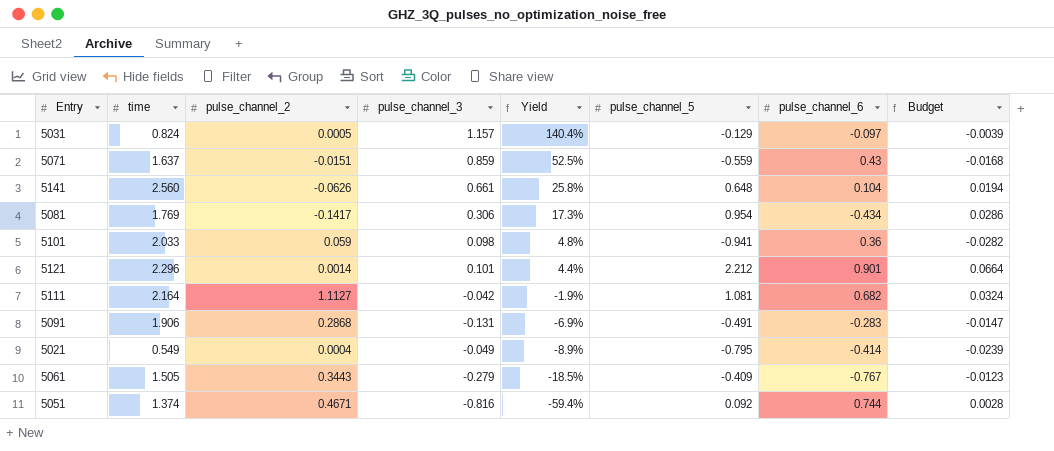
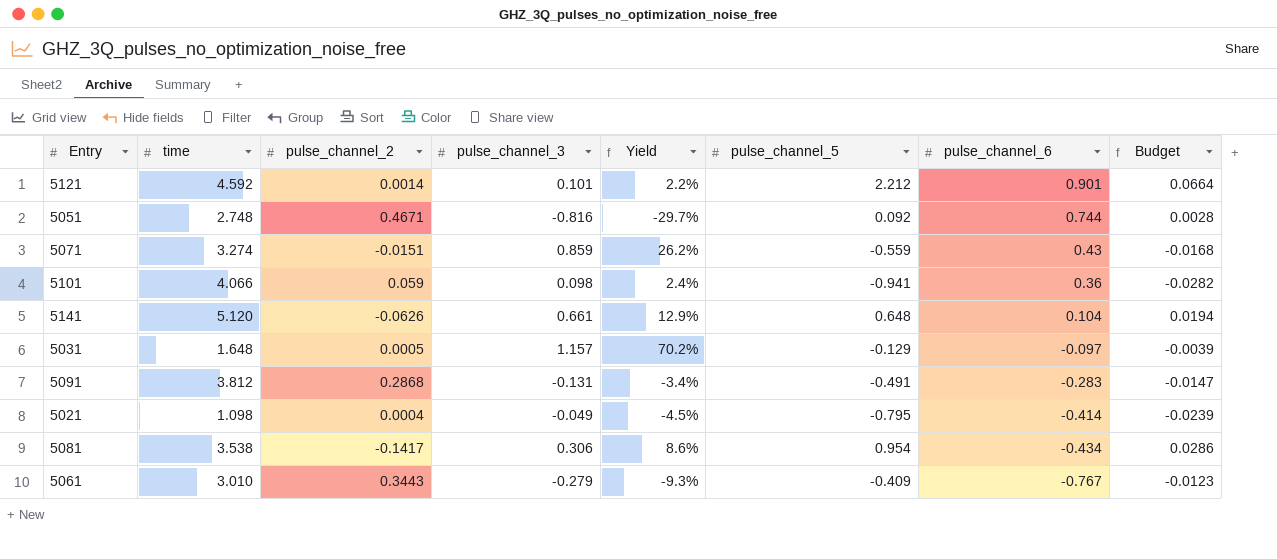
row order: Yield descending -> pulse_channel_6 descending
row 5111: 2.164 | 1.1127 | -0.042 | -1.9% | 1.081 | 0.682 | 0.0324 -> none
5121 | time: 2.296 -> 4.592
5121 | Yield: 4.4% -> 2.2%
5051 | time: 1.374 -> 2.748
5051 | Yield: -59.4% -> -29.7%
5071 | time: 1.637 -> 3.274
5071 | Yield: 52.5% -> 26.2%
5101 | time: 2.033 -> 4.066
5101 | Yield: 4.8% -> 2.4%
5141 | time: 2.560 -> 5.120
5141 | Yield: 25.8% -> 12.9%
5031 | time: 0.824 -> 1.648
5031 | Yield: 140.4% -> 70.2%
5091 | time: 1.906 -> 3.812
5091 | Yield: -6.9% -> -3.4%
5021 | time: 0.549 -> 1.098
5021 | Yield: -8.9% -> -4.5%
5081 | time: 1.769 -> 3.538
5081 | Yield: 17.3% -> 8.6%
5061 | time: 1.505 -> 3.010
5061 | Yield: -18.5% -> -9.3%

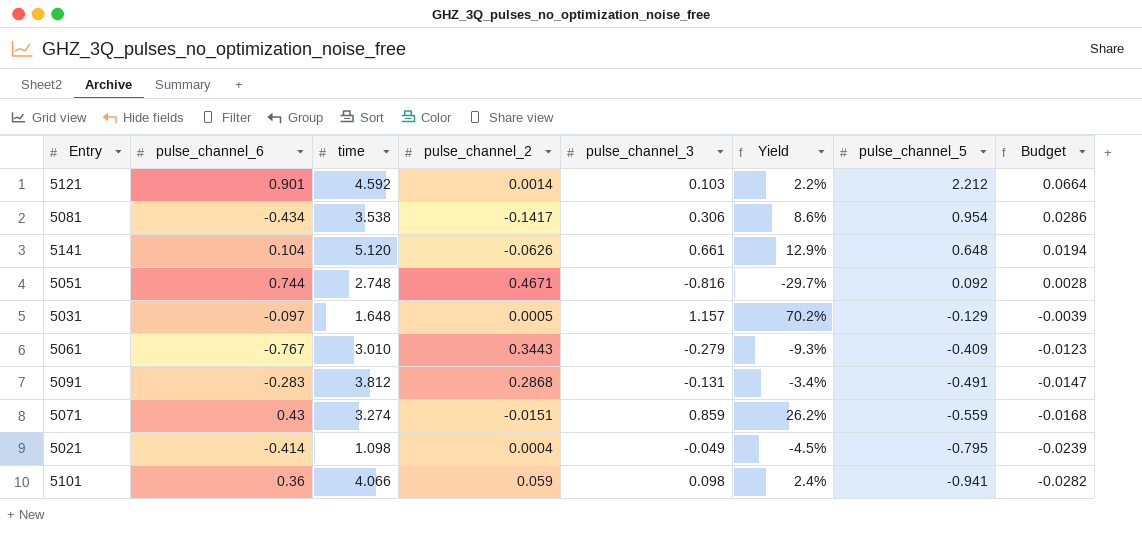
row order: pulse_channel_6 descending -> pulse_channel_5 descending
column pulse_channel_6 | position: 7 -> 2
5121 | pulse_channel_3: 0.101 -> 0.103

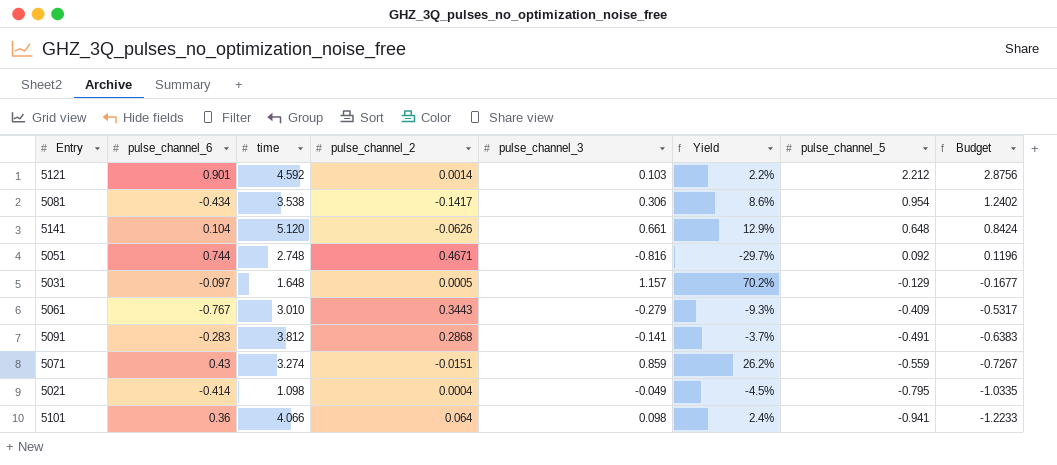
column Budget | formula: [pulse_channel_5] * 0.03 -> [pulse_channel_5] * 1.3
5091 | pulse_channel_3: -0.131 -> -0.141
5091 | Yield: -3.4% -> -3.7%
5101 | pulse_channel_2: 0.059 -> 0.064

